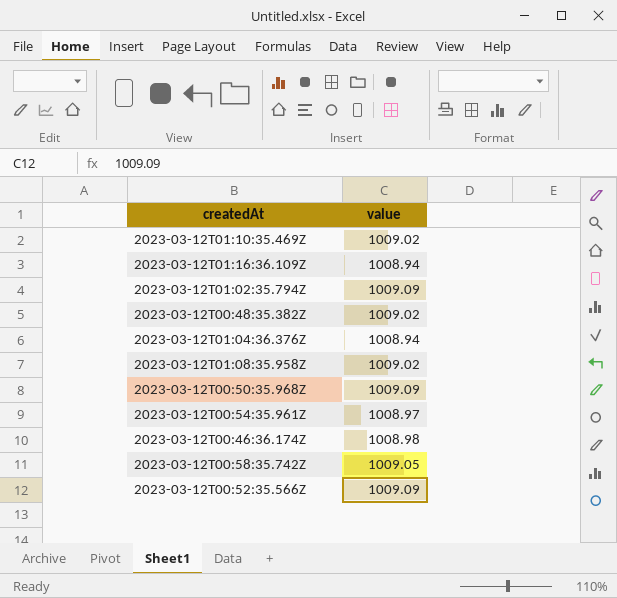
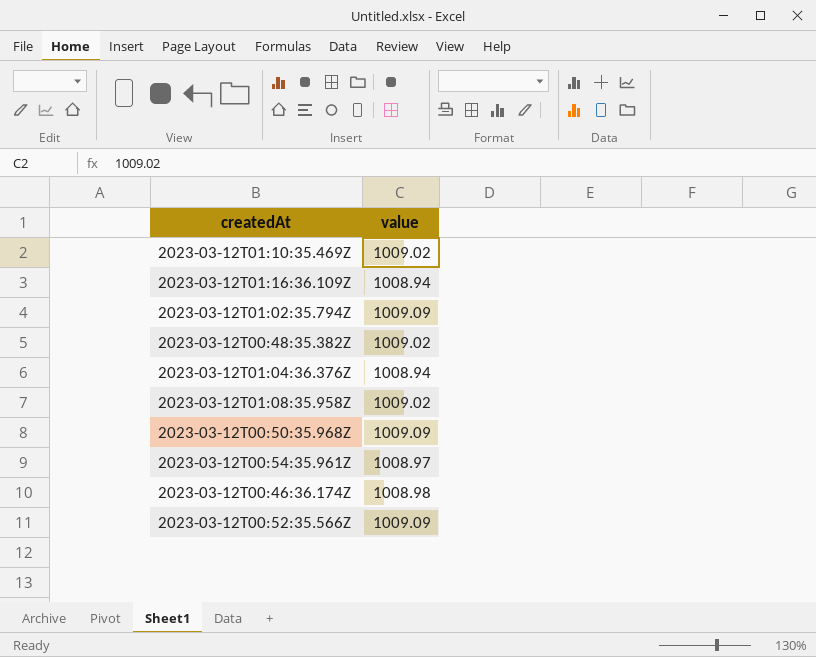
row 2023-03-12T00:58:35.742Z: 1009.05 -> none

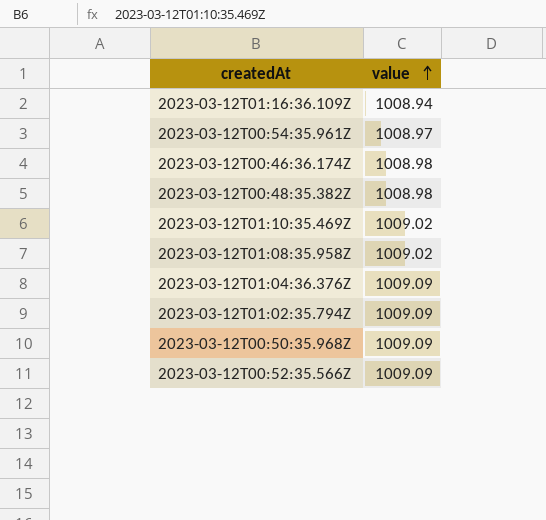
row order: none -> value ascending
2023-03-12T00:48:35.382Z | value: 1009.02 -> 1008.98
2023-03-12T01:04:36.376Z | value: 1008.94 -> 1009.09

